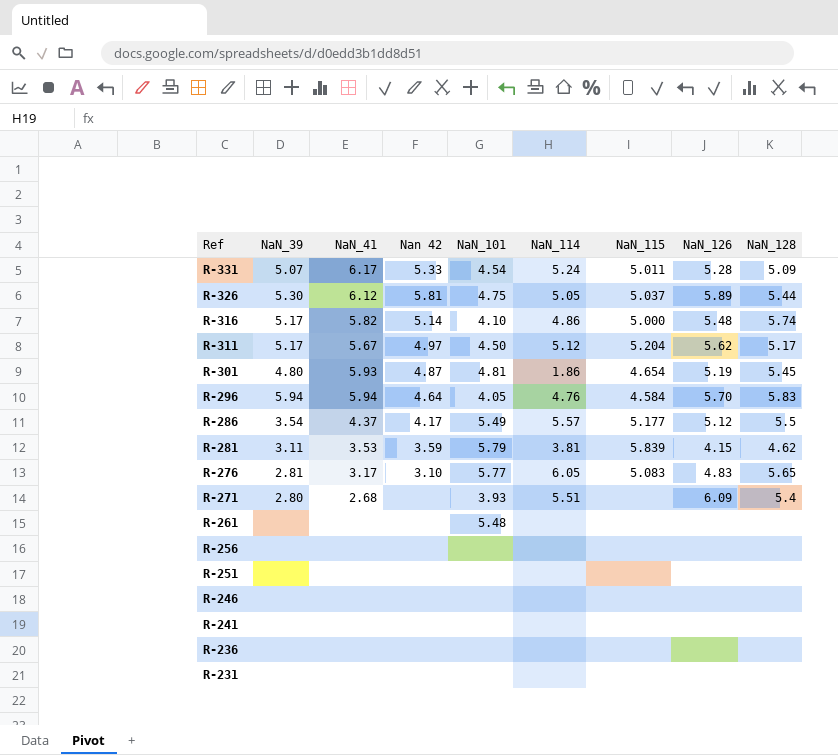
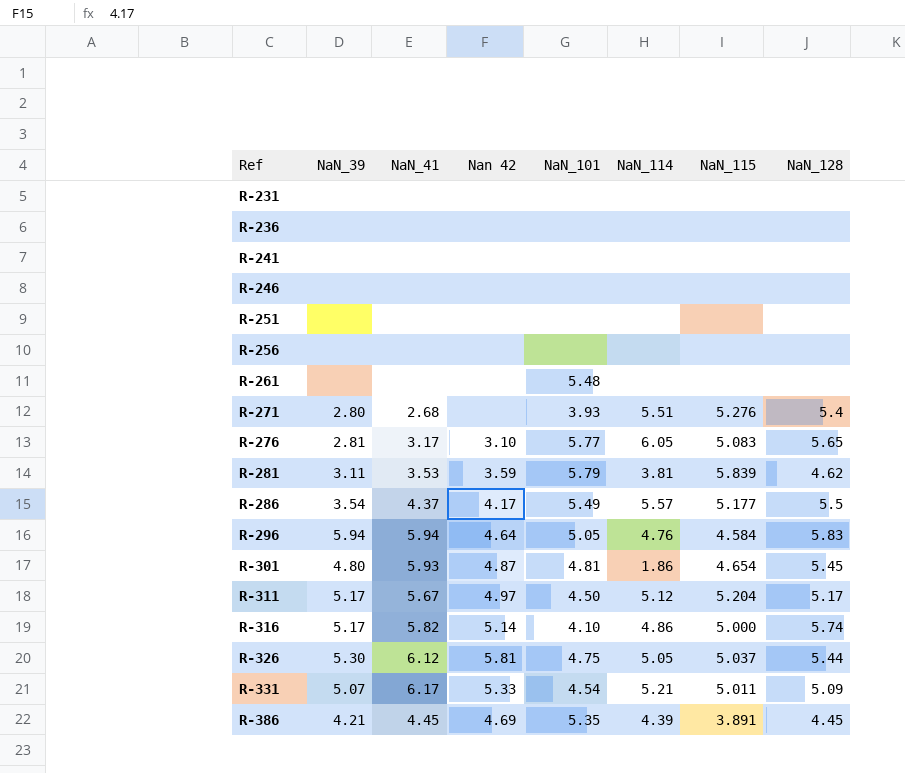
row order: Ref descending -> Ref ascending
column NaN_126 | position: 8 -> none
R-271 | NaN_115: none -> 5.276
R-296 | NaN_101: 4.05 -> 5.05
R-331 | NaN_114: 5.24 -> 5.21
row R-386: none -> 4.21 | 4.45 | 4.69 | 5.35 | 4.39 | 3.891 | 4.45

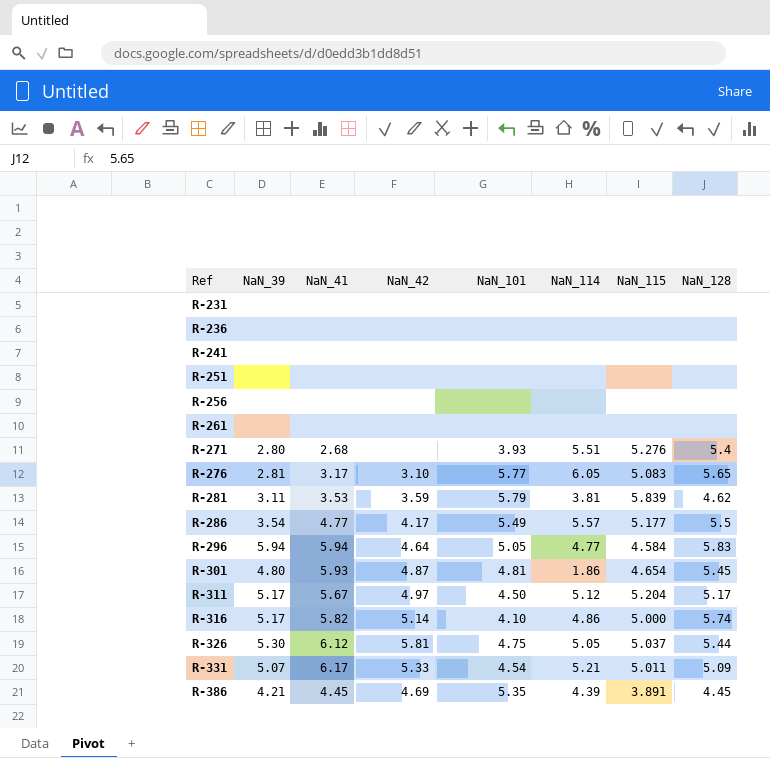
column name: Nan 42 -> NaN_42
row R-246: none | none | none | none | none | none | none -> none
R-261 | NaN_101: 5.48 -> none
R-286 | NaN_41: 4.37 -> 4.77
R-296 | NaN_114: 4.76 -> 4.77

